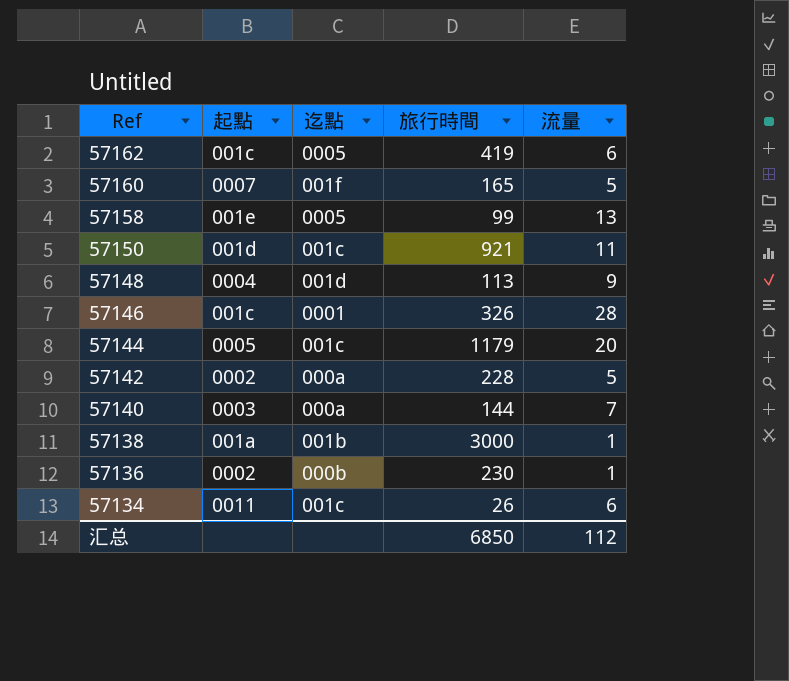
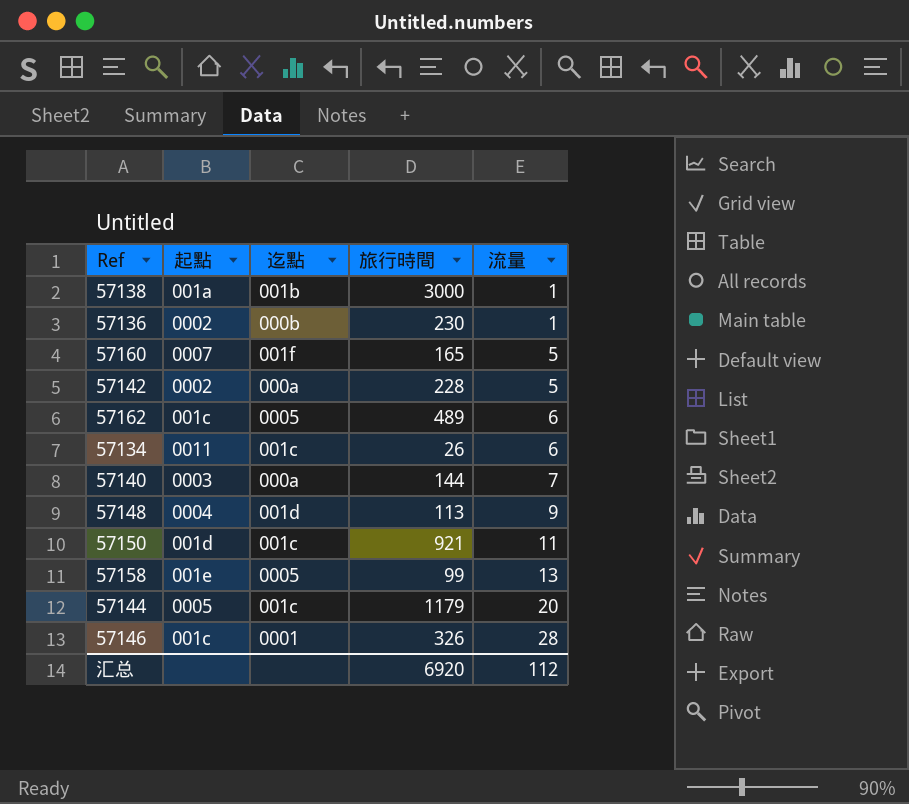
row order: Ref descending -> 流量 ascending
57162 | 旅行時間: 419 -> 489
汇总 | 旅行時間: 6850 -> 6920

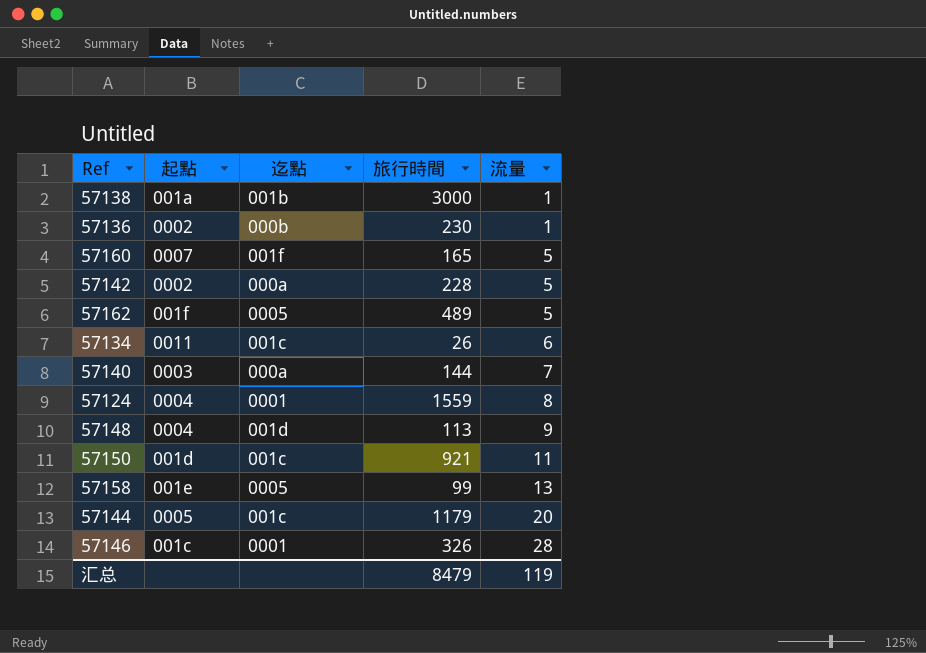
57162 | 起點: 001c -> 001f
57162 | 流量: 6 -> 5
row 57124: none -> 0004 | 0001 | 1559 | 8
汇总 | 旅行時間: 6920 -> 8479
汇总 | 流量: 112 -> 119

